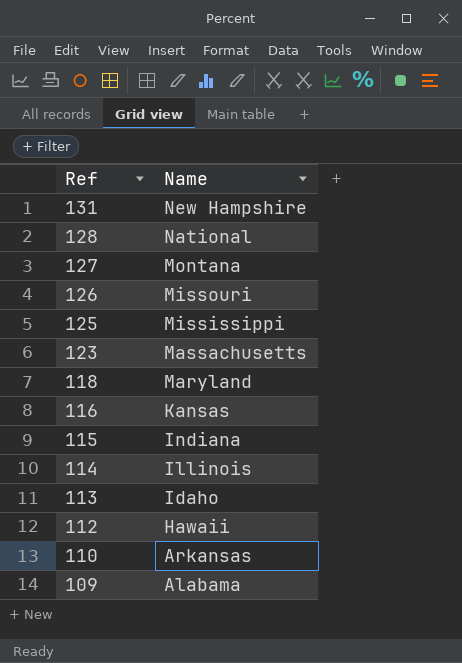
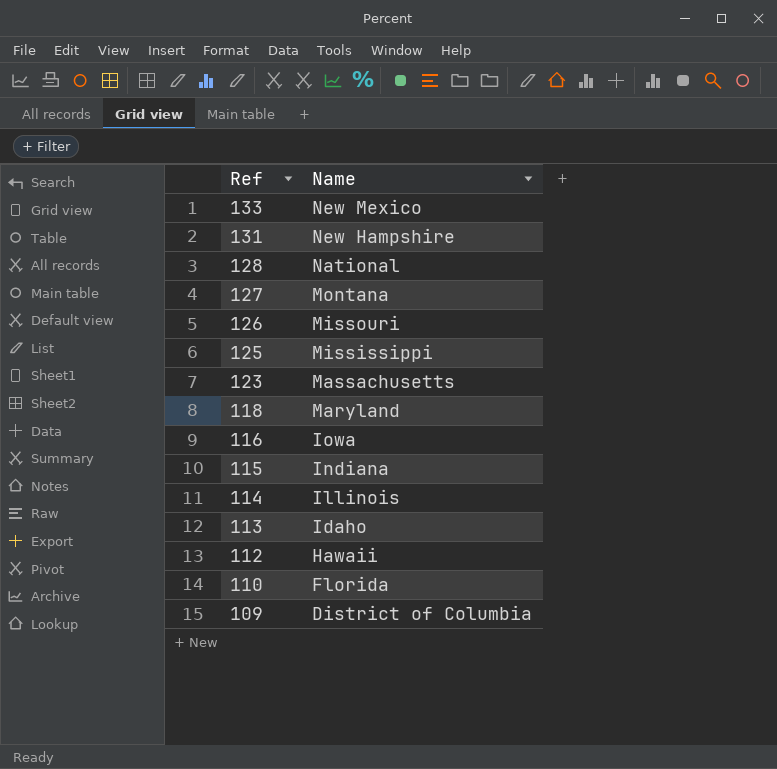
row 133: none -> New Mexico
116 | Name: Kansas -> Iowa
110 | Name: Arkansas -> Florida
109 | Name: Alabama -> District of Columbia

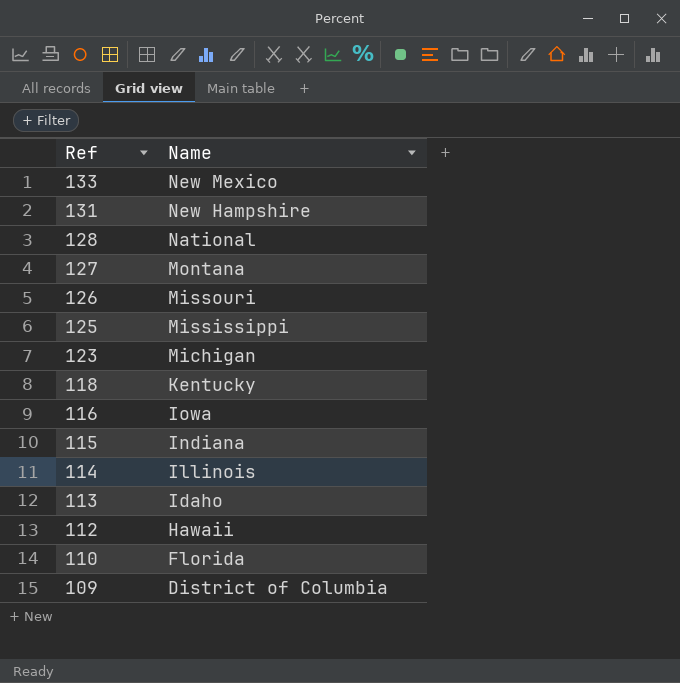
123 | Name: Massachusetts -> Michigan
118 | Name: Maryland -> Kentucky

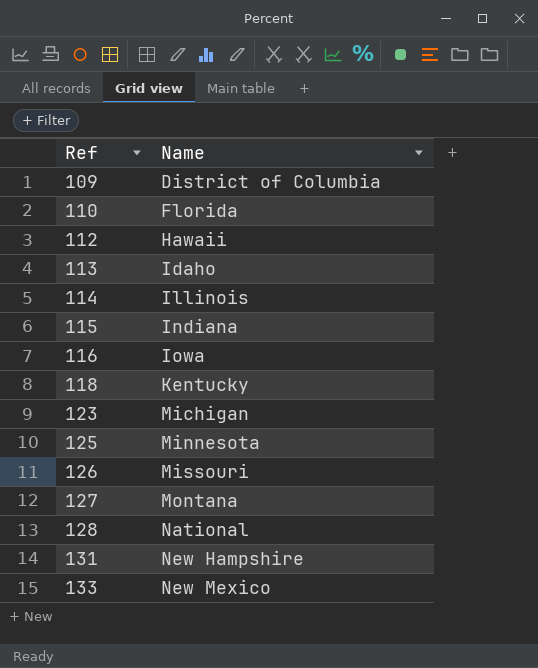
row order: Ref descending -> Ref ascending
125 | Name: Mississippi -> Minnesota

